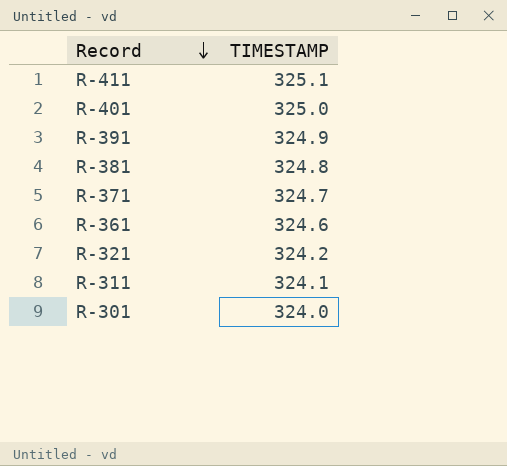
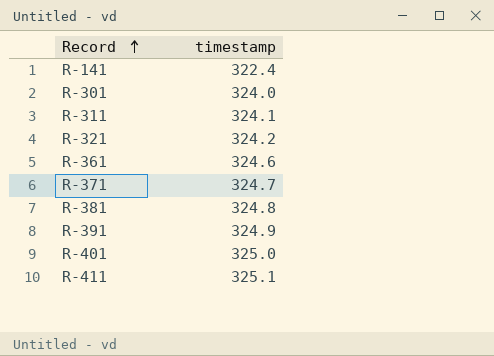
row order: Record descending -> Record ascending
column name: TIMESTAMP -> timestamp
row R-141: none -> 322.4

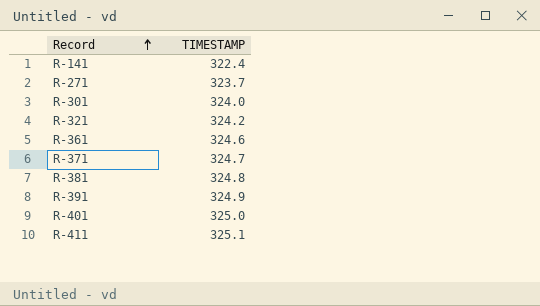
column name: timestamp -> TIMESTAMP
row R-311: 324.1 -> none
row R-271: none -> 323.7

